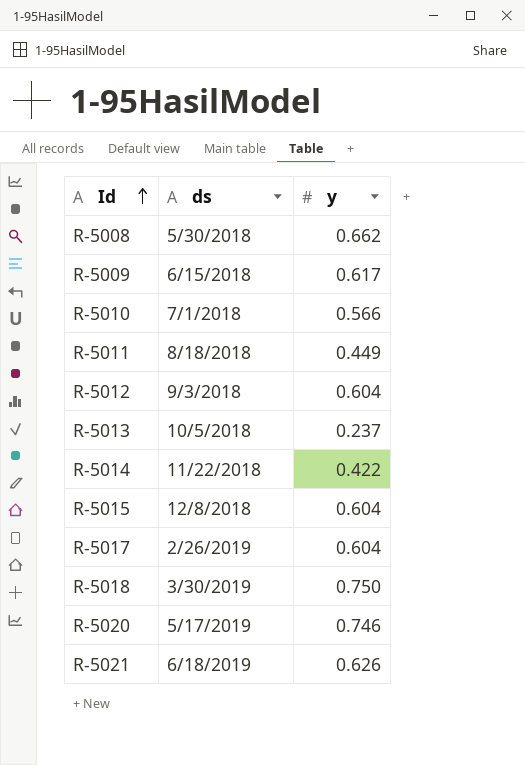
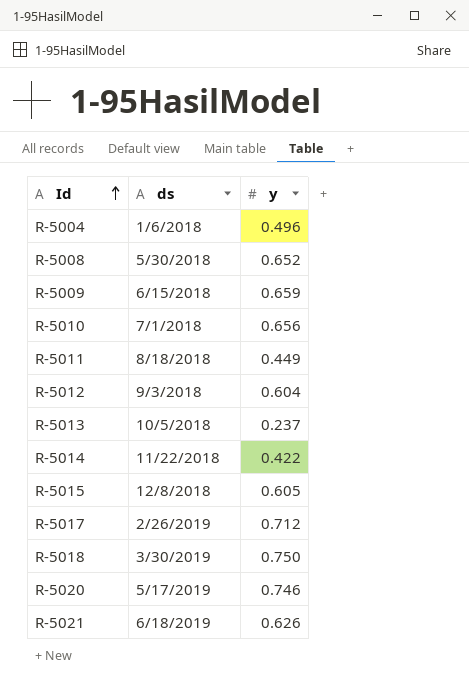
row R-5004: none -> 1/6/2018 | 0.496
R-5008 | y: 0.662 -> 0.652
R-5009 | y: 0.617 -> 0.659
R-5010 | y: 0.566 -> 0.656
R-5015 | y: 0.604 -> 0.605
R-5017 | y: 0.604 -> 0.712

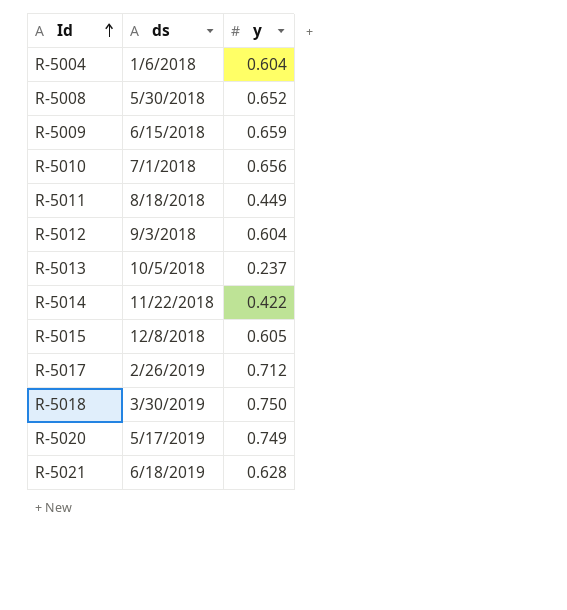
R-5004 | y: 0.496 -> 0.604
R-5020 | y: 0.746 -> 0.749
R-5021 | y: 0.626 -> 0.628

